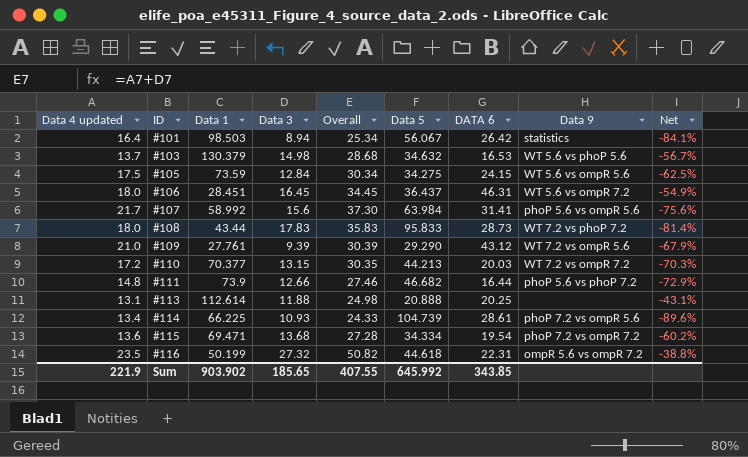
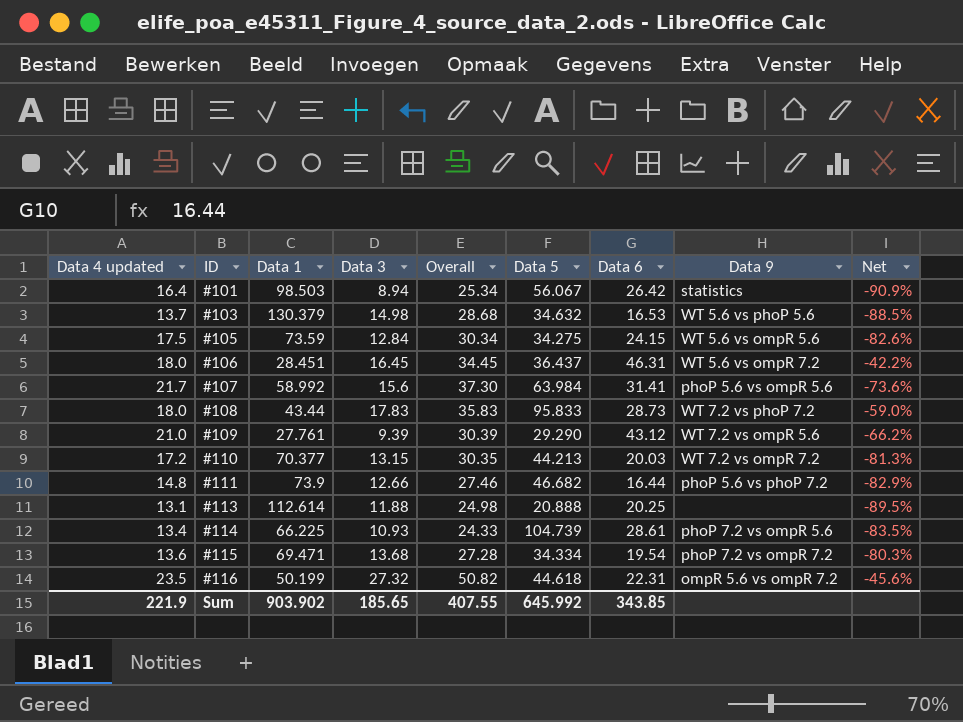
column name: DATA 6 -> Data 6
column Net | formula: ([Data 3] - [Data 5]) / [Data 5] -> ([Data 3] - [Data 1]) / [Data 1]

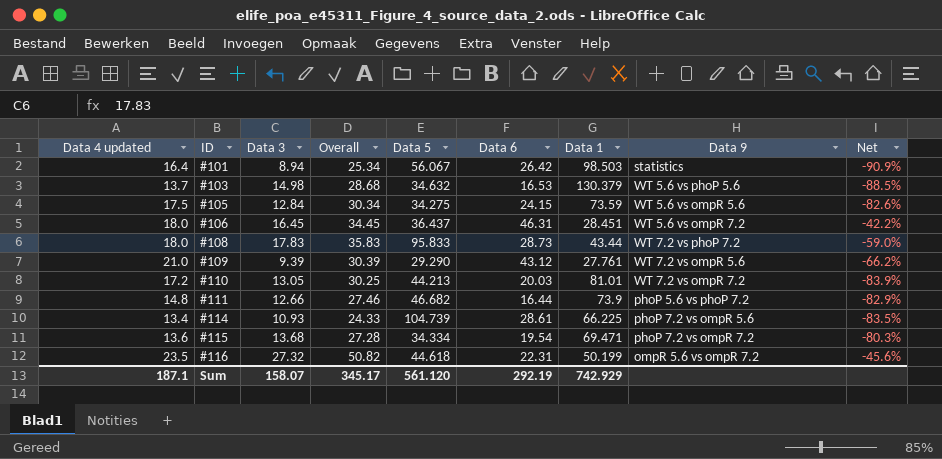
column Data 1 | position: 3 -> 7
row #107: 21.7 | 58.992 | 15.6 | 37.30 | 63.984 | 31.41 | phoP 5.6 vs ompR 5.6 | -73.6% -> none
row #113: 13.1 | 112.614 | 11.88 | 24.98 | 20.888 | 20.25 | none | -89.5% -> none
#110 | Data 3: 13.15 -> 13.05
#110 | Overall: 30.35 -> 30.25
#110 | Data 1: 70.377 -> 81.01
#110 | Net: -81.3% -> -83.9%
Sum | Data 4 updated: 221.9 -> 187.1
Sum | Data 3: 185.65 -> 158.07
Sum | Overall: 407.55 -> 345.17
Sum | Data 5: 645.992 -> 561.120
Sum | Data 6: 343.85 -> 292.19
Sum | Data 1: 903.902 -> 742.929

